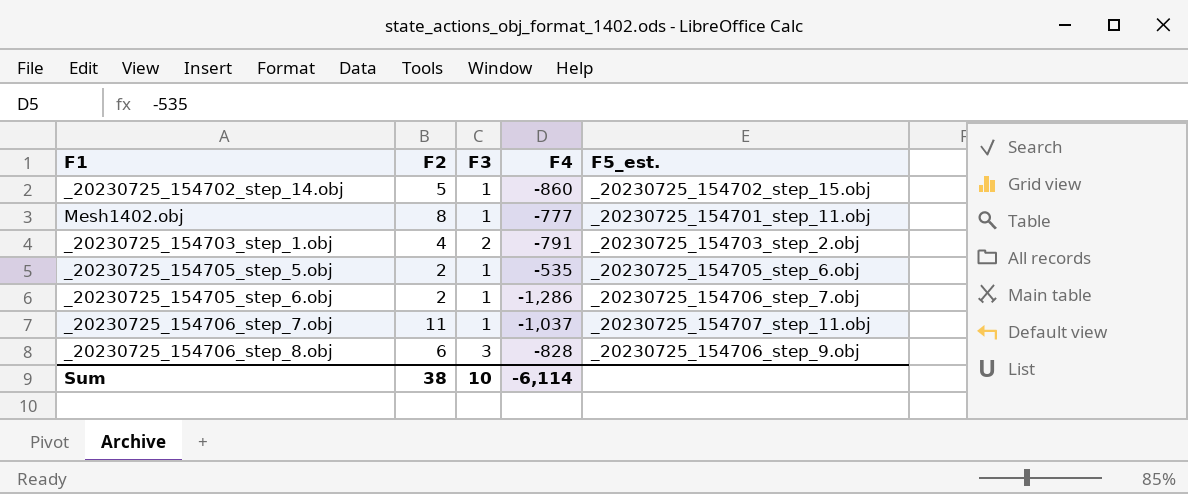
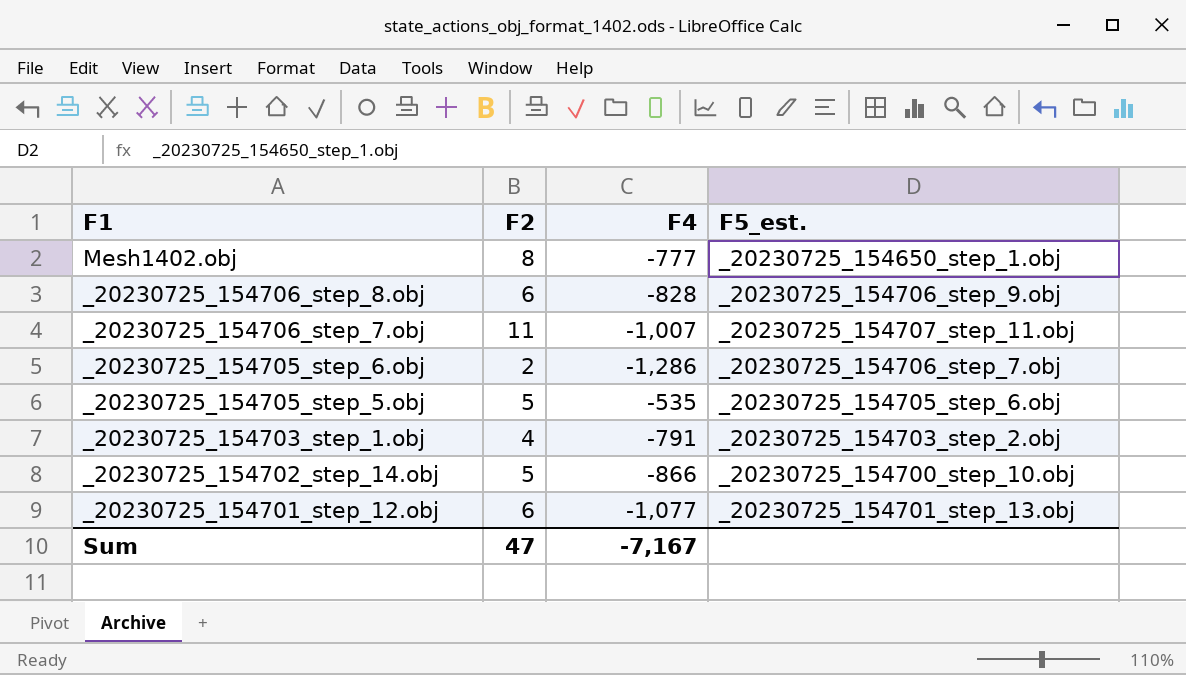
row order: none -> F1 descending
column F3 | position: 3 -> none
Mesh1402.obj | F5_est.: _20230725_154701_step_11.obj -> _20230725_154650_step_1.obj
_20230725_154706_step_7.obj | F4: -1,037 -> -1,007
_20230725_154705_step_5.obj | F2: 2 -> 5
_20230725_154702_step_14.obj | F4: -860 -> -866
_20230725_154702_step_14.obj | F5_est.: _20230725_154702_step_15.obj -> _20230725_154700_step_10.obj
row _20230725_154701_step_12.obj: none -> 6 | -1,077 | _20230725_154701_step_13.obj
Sum | F2: 38 -> 47
Sum | F4: -6,114 -> -7,167

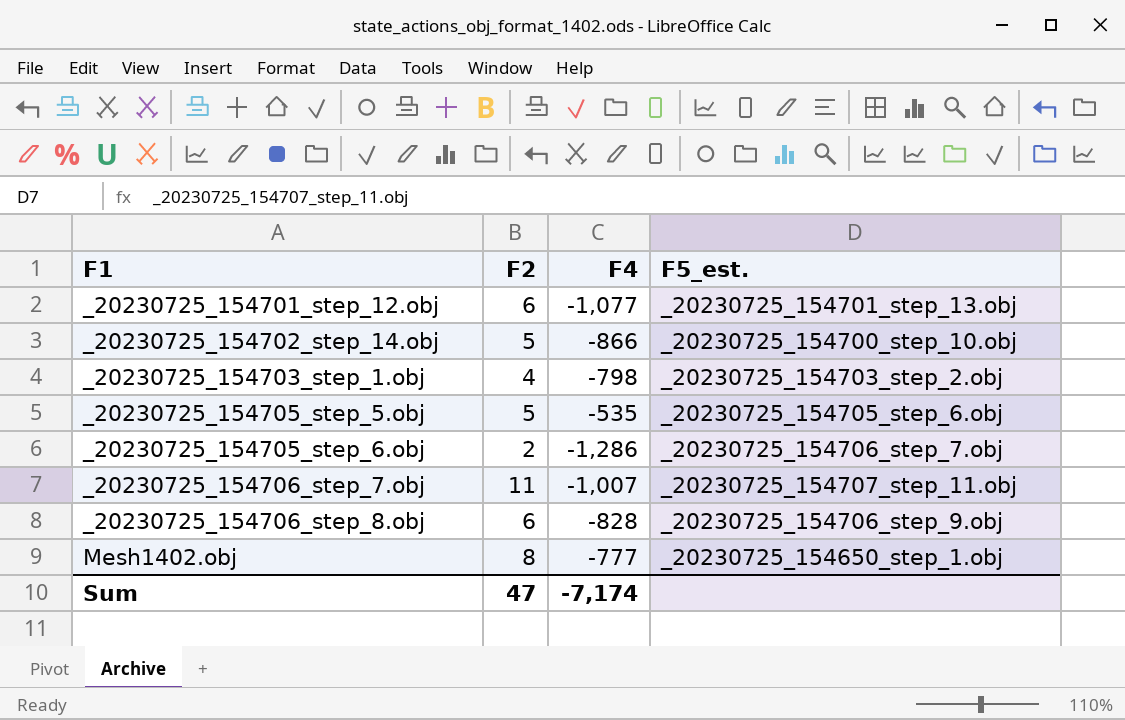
row order: F1 descending -> F1 ascending
_20230725_154703_step_1.obj | F4: -791 -> -798
Sum | F4: -7,167 -> -7,174

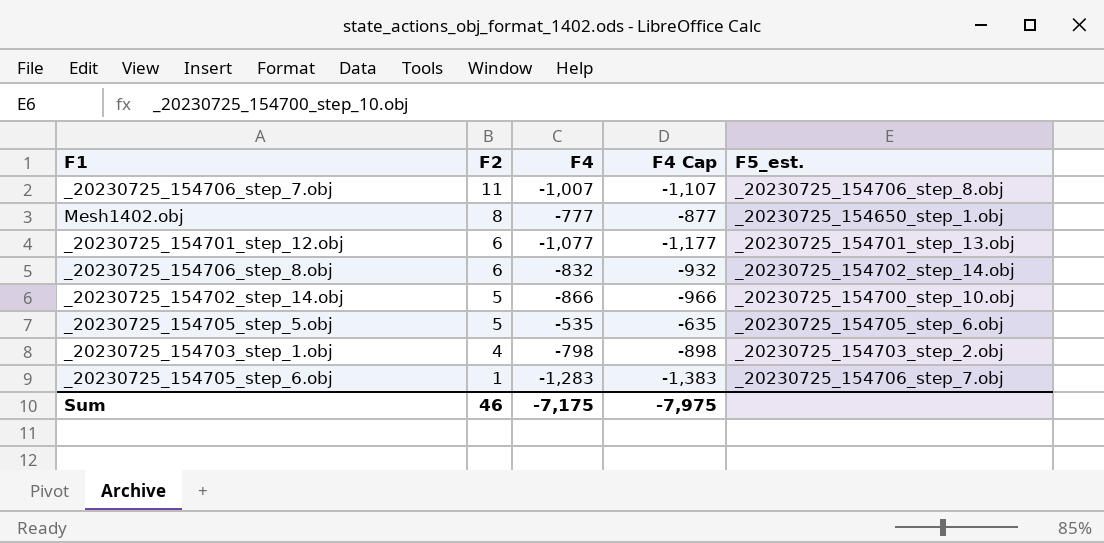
row order: F1 ascending -> F2 descending
column F4 Cap | formula: none -> [F4] - 100
_20230725_154706_step_7.obj | F5_est.: _20230725_154707_step_11.obj -> _20230725_154706_step_8.obj
_20230725_154706_step_8.obj | F4: -828 -> -832
_20230725_154706_step_8.obj | F5_est.: _20230725_154706_step_9.obj -> _20230725_154702_step_14.obj
_20230725_154705_step_6.obj | F2: 2 -> 1
_20230725_154705_step_6.obj | F4: -1,286 -> -1,283
Sum | F2: 47 -> 46
Sum | F4: -7,174 -> -7,175

